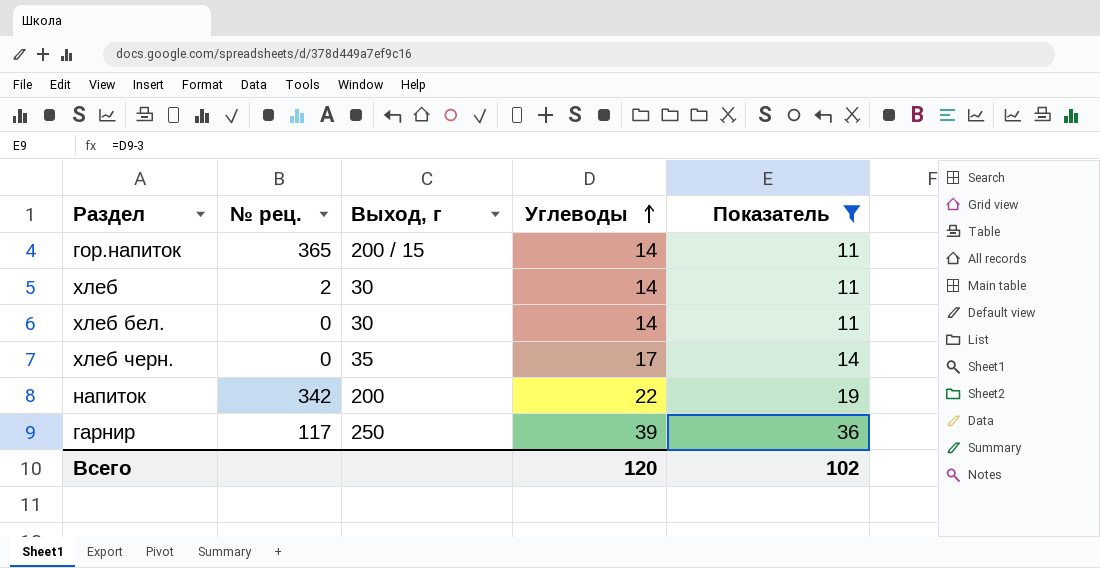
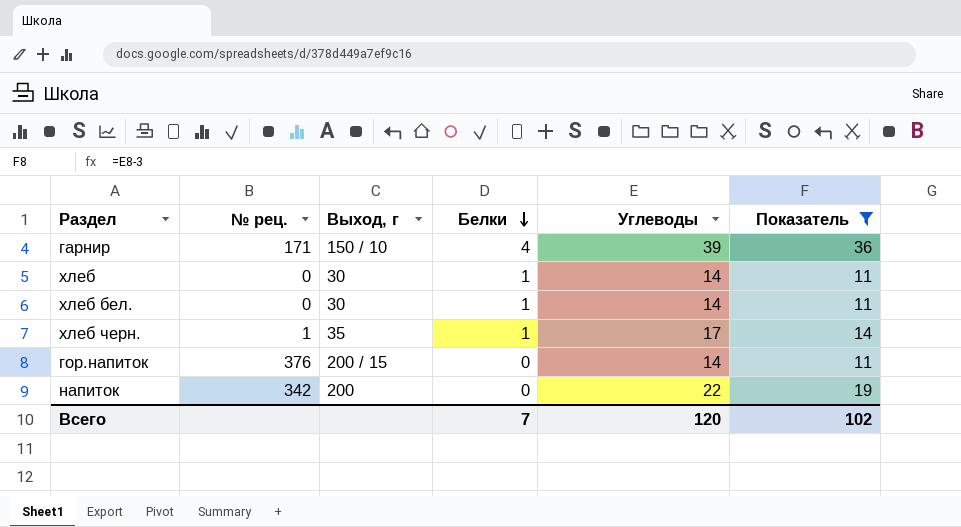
row order: Углеводы ascending -> Белки descending
column Белки | position: none -> 4
гарнир | № рец.: 117 -> 171
гарнир | Выход, г: 250 -> 150 / 10
хлеб | № рец.: 2 -> 0
хлеб черн. | № рец.: 0 -> 1
гор.напиток | № рец.: 365 -> 376

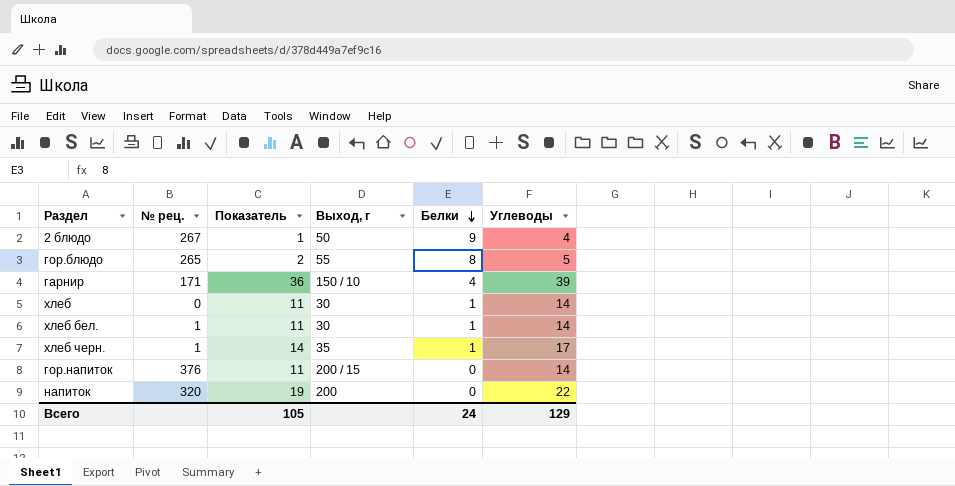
filter: Показатель >= 11 -> none
column Показатель | position: 6 -> 3
хлеб бел. | № рец.: 0 -> 1
напиток | № рец.: 342 -> 320
Всего | Показатель: 102 -> 105
Всего | Белки: 7 -> 24
Всего | Углеводы: 120 -> 129

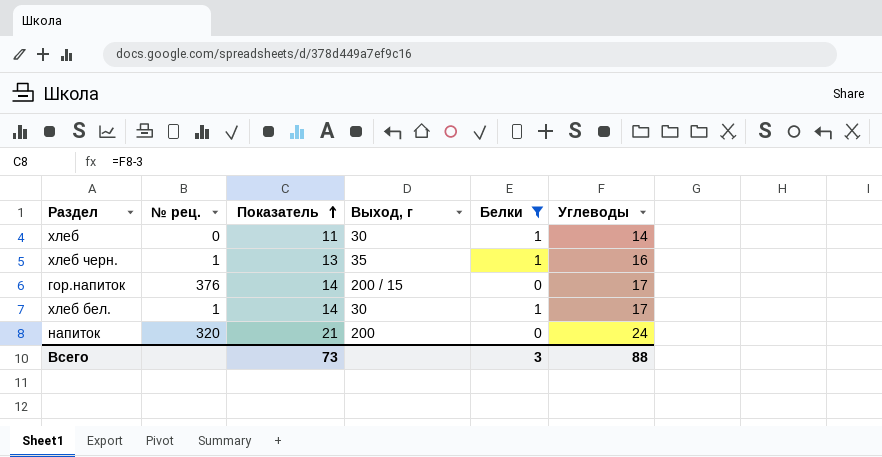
filter: none -> Белки <= 1
row order: Белки descending -> Показатель ascending
хлеб черн. | Показатель: 14 -> 13
хлеб черн. | Углеводы: 17 -> 16
гор.напиток | Показатель: 11 -> 14
гор.напиток | Углеводы: 14 -> 17
хлеб бел. | Показатель: 11 -> 14
хлеб бел. | Углеводы: 14 -> 17
напиток | Показатель: 19 -> 21
напиток | Углеводы: 22 -> 24
Всего | Показатель: 105 -> 73
Всего | Белки: 24 -> 3
Всего | Углеводы: 129 -> 88

